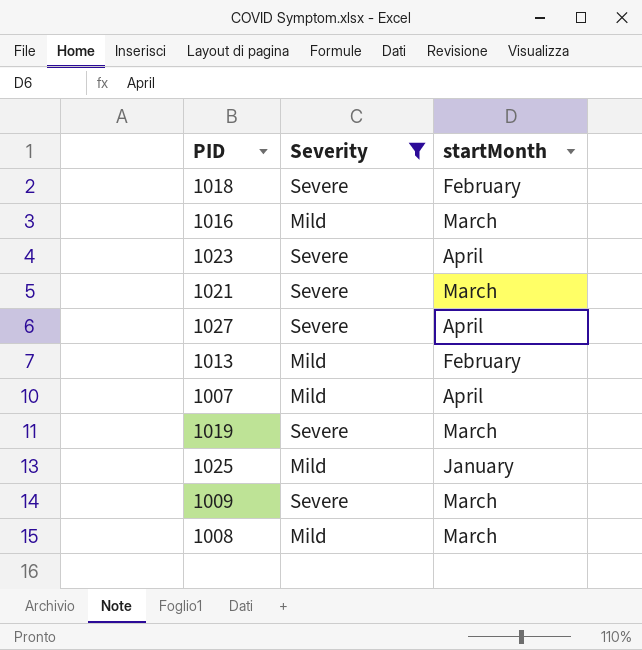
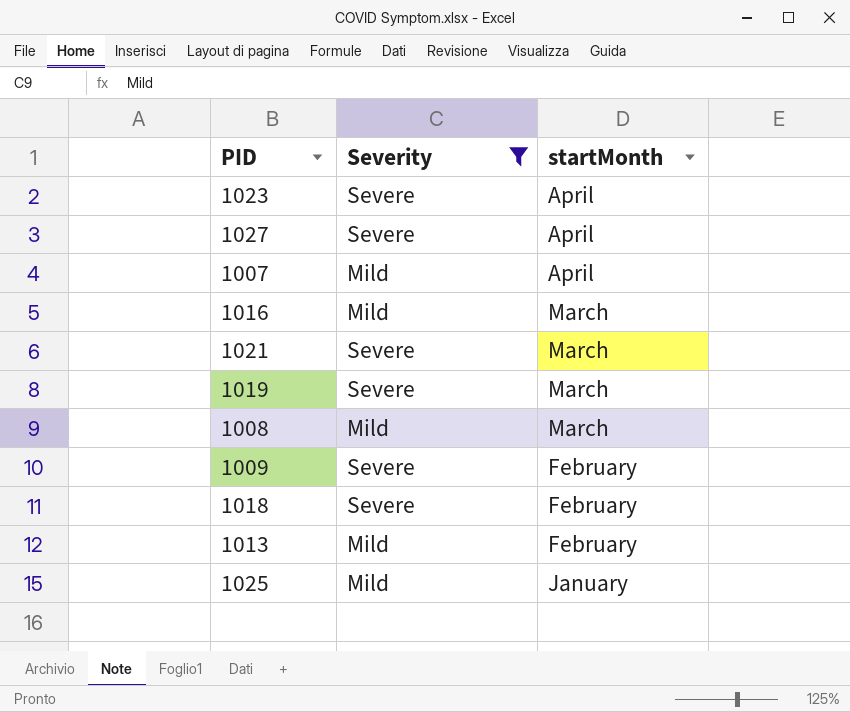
row order: none -> startMonth descending
1009 | startMonth: March -> February

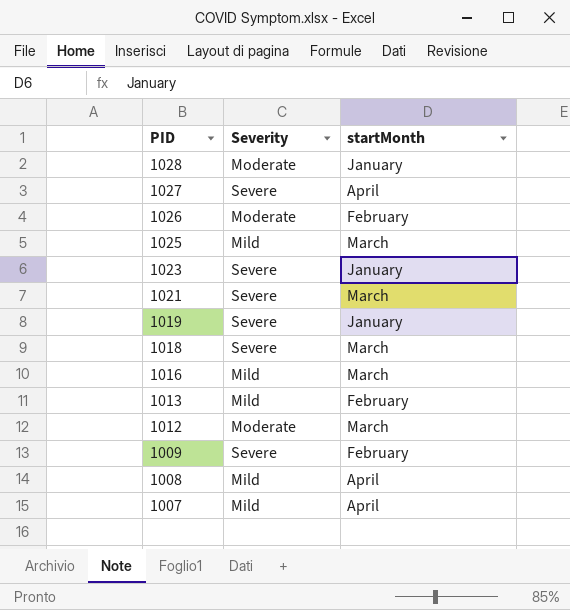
filter: Severity != Moderate -> none
row order: startMonth descending -> PID descending
1025 | startMonth: January -> March
1023 | startMonth: April -> January
1019 | startMonth: March -> January
1018 | startMonth: February -> March
1008 | startMonth: March -> April

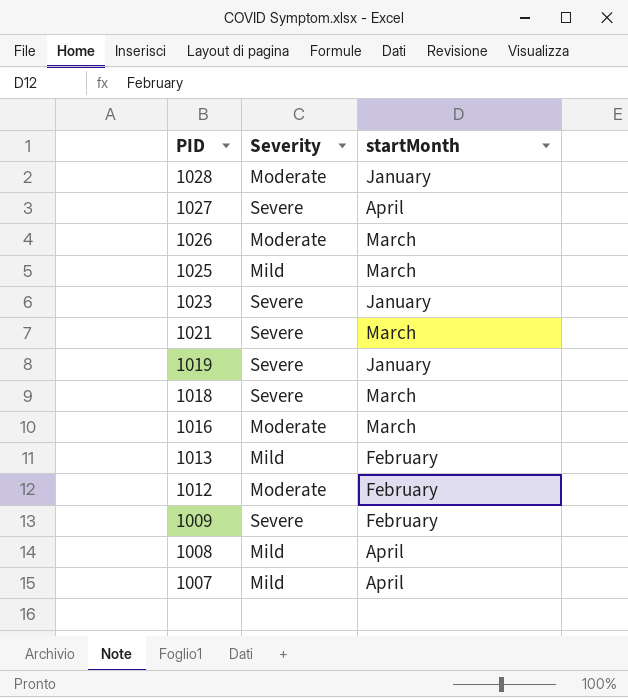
1026 | startMonth: February -> March
1016 | Severity: Mild -> Moderate
1012 | startMonth: March -> February

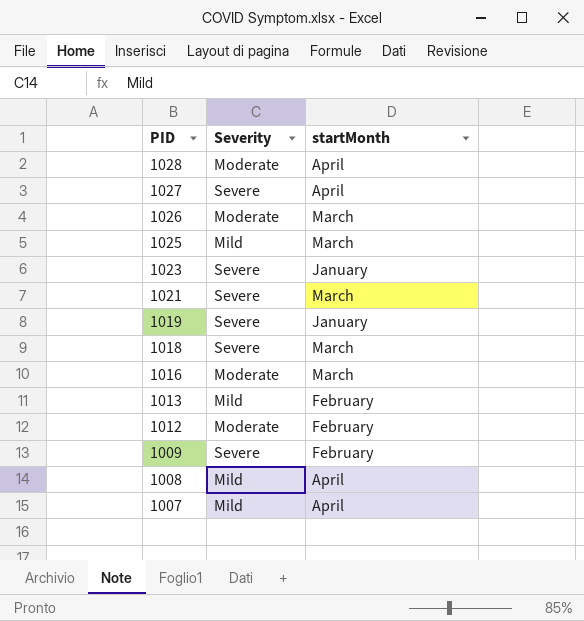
1028 | startMonth: January -> April

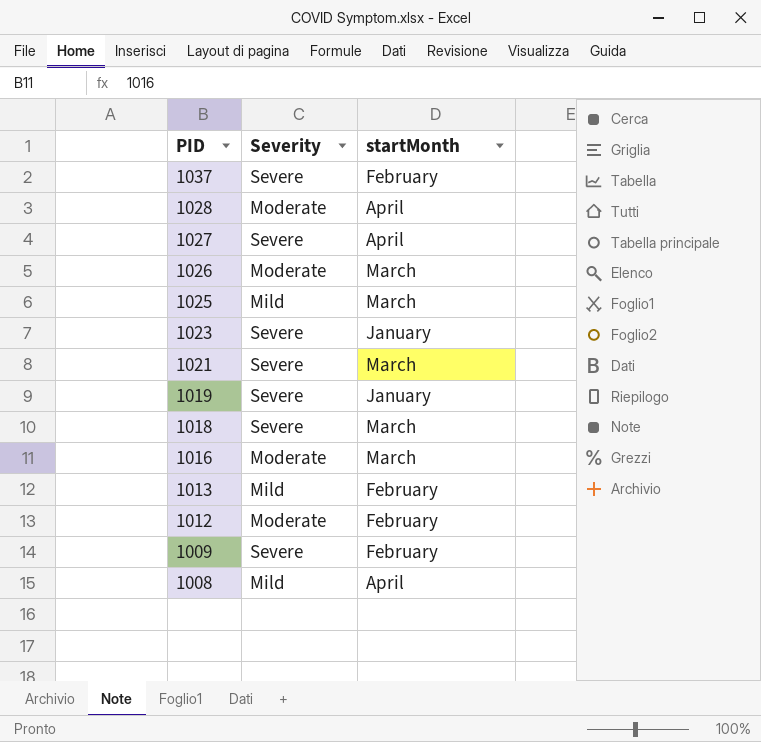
row 1007: Mild | April -> none
row 1037: none -> Severe | February

